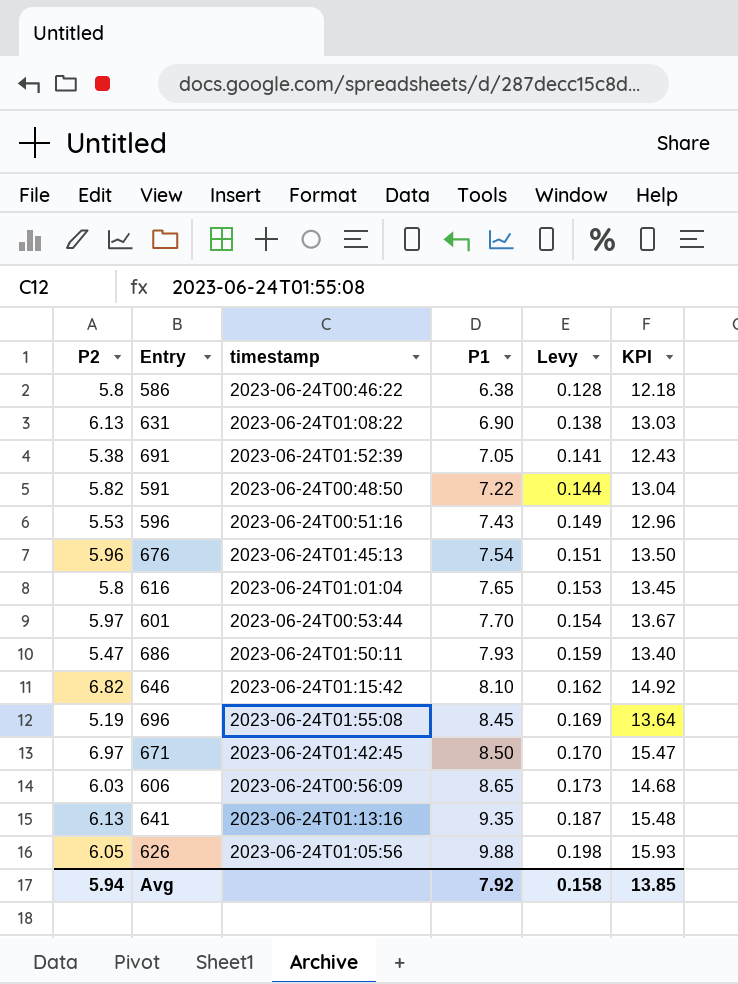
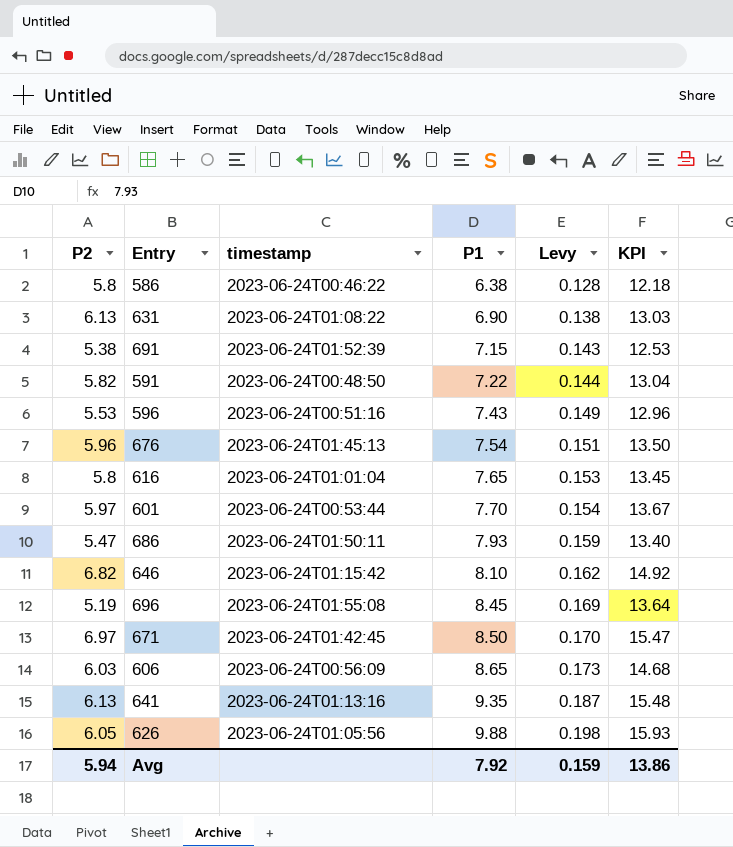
691 | P1: 7.05 -> 7.15
691 | Levy: 0.141 -> 0.143
691 | KPI: 12.43 -> 12.53
Avg | Levy: 0.158 -> 0.159
Avg | KPI: 13.85 -> 13.86

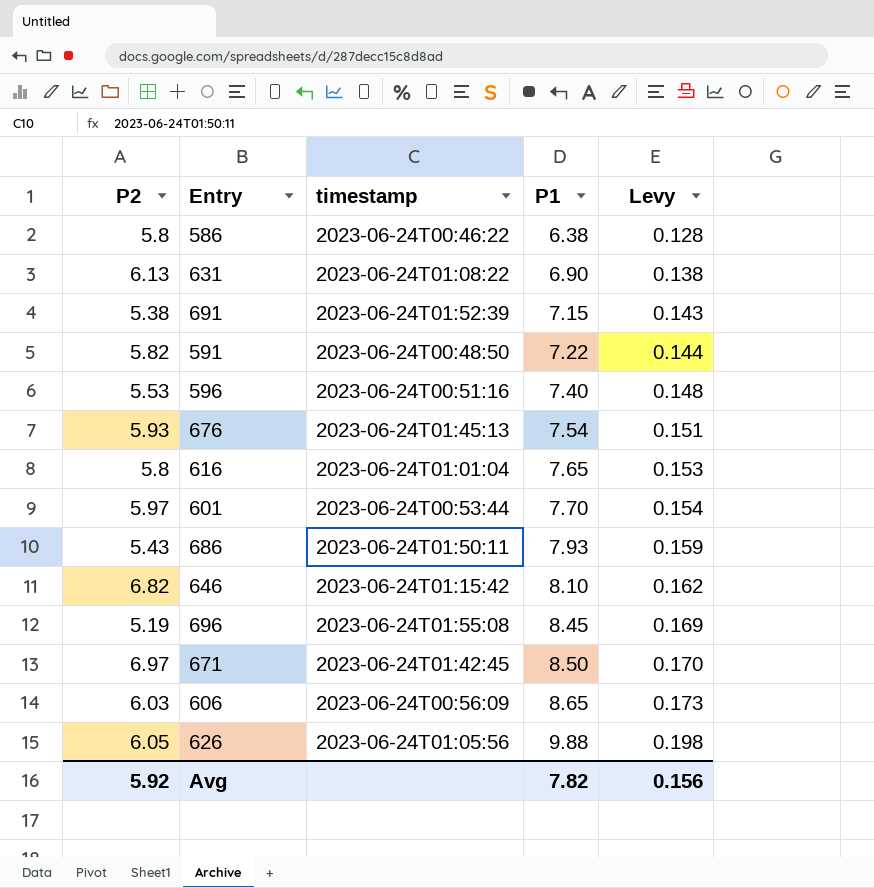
column KPI | formula: [P2] + [P1] -> none
row 641: 6.13 | 2023-06-24T01:13:16 | 9.35 | 0.187 | 15.48 -> none
596 | P1: 7.43 -> 7.40
596 | Levy: 0.149 -> 0.148
676 | P2: 5.96 -> 5.93
686 | P2: 5.47 -> 5.43
Avg | P2: 5.94 -> 5.92
Avg | P1: 7.92 -> 7.82
Avg | Levy: 0.159 -> 0.156

